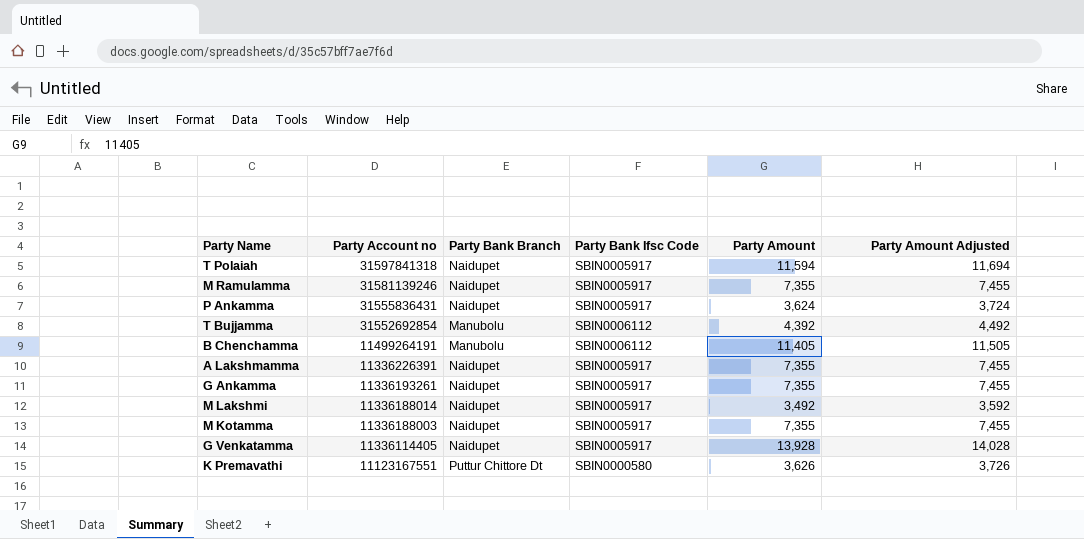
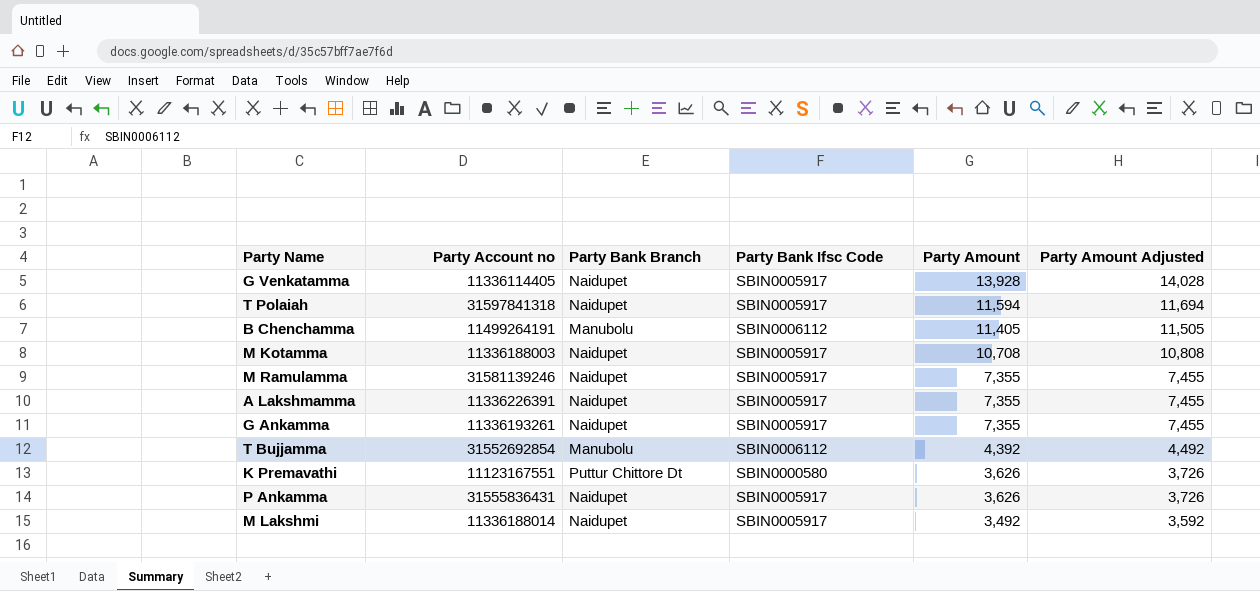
row order: Party Account no descending -> Party Amount descending
M Kotamma | Party Amount: 7,355 -> 10,708
M Kotamma | Party Amount Adjusted: 7,455 -> 10,808
P Ankamma | Party Amount: 3,624 -> 3,626
P Ankamma | Party Amount Adjusted: 3,724 -> 3,726

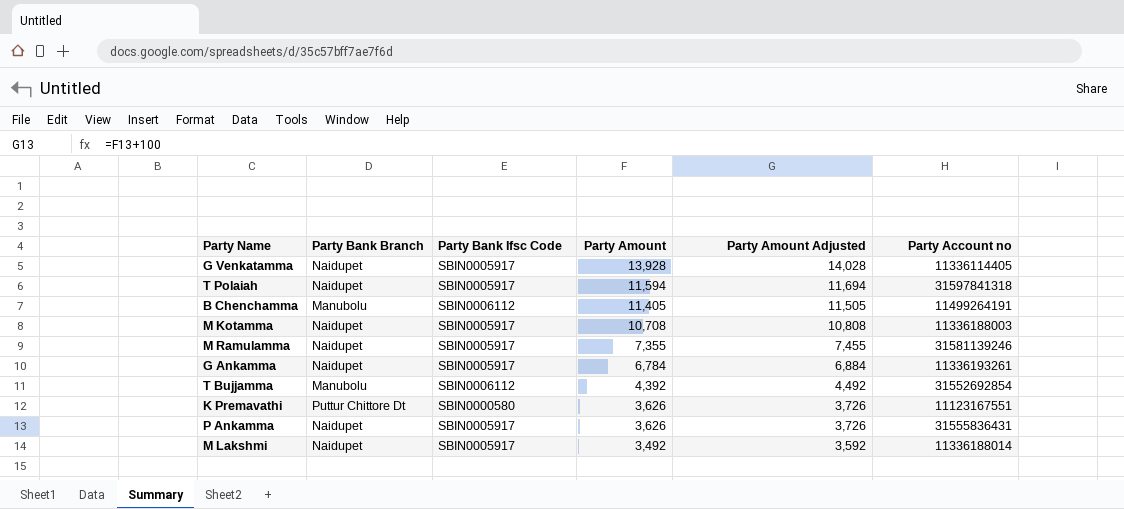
column Party Account no | position: 2 -> 6
row A Lakshmamma: 11336226391 | Naidupet | SBIN0005917 | 7,355 | 7,455 -> none
G Ankamma | Party Amount: 7,355 -> 6,784
G Ankamma | Party Amount Adjusted: 7,455 -> 6,884

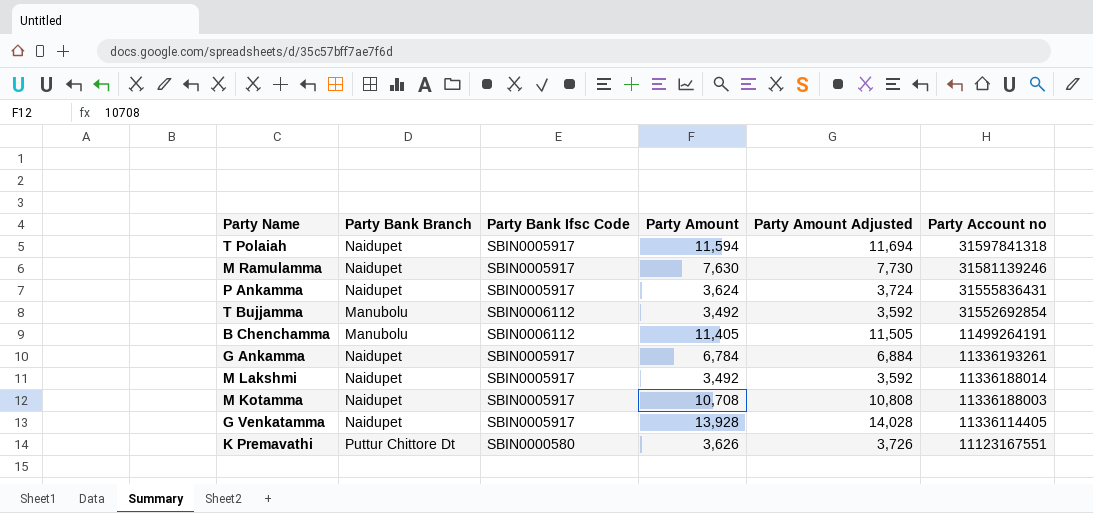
row order: Party Amount descending -> Party Account no descending
M Ramulamma | Party Amount: 7,355 -> 7,630
M Ramulamma | Party Amount Adjusted: 7,455 -> 7,730
P Ankamma | Party Amount: 3,626 -> 3,624
P Ankamma | Party Amount Adjusted: 3,726 -> 3,724
T Bujjamma | Party Amount: 4,392 -> 3,492
T Bujjamma | Party Amount Adjusted: 4,492 -> 3,592

